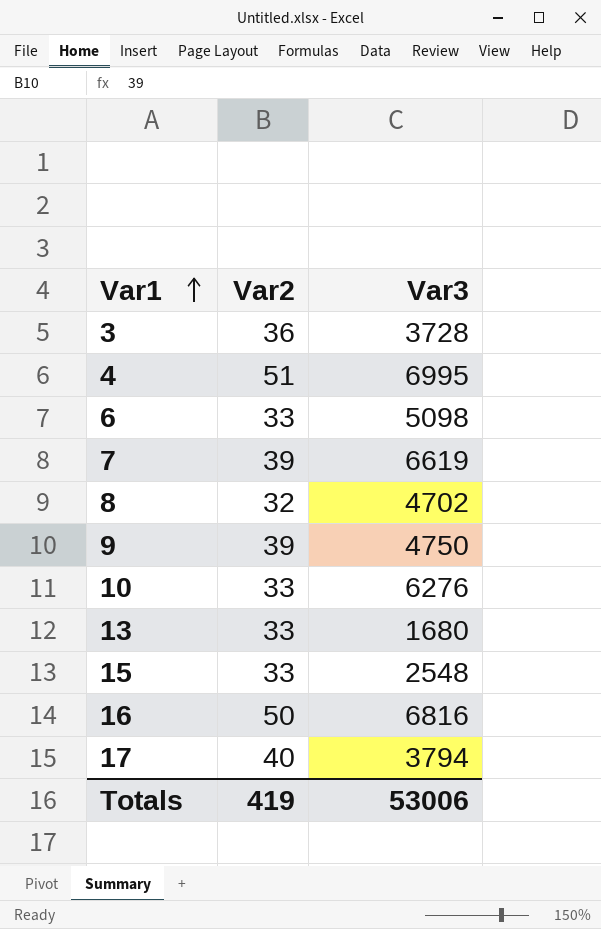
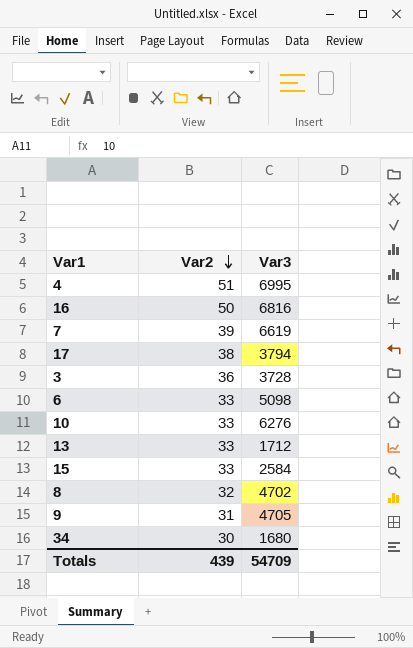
row order: Var1 ascending -> Var2 descending
17 | Var2: 40 -> 38
13 | Var3: 1680 -> 1712
15 | Var3: 2548 -> 2584
9 | Var2: 39 -> 31
9 | Var3: 4750 -> 4705
row 34: none -> 30 | 1680
Totals | Var2: 419 -> 439
Totals | Var3: 53006 -> 54709

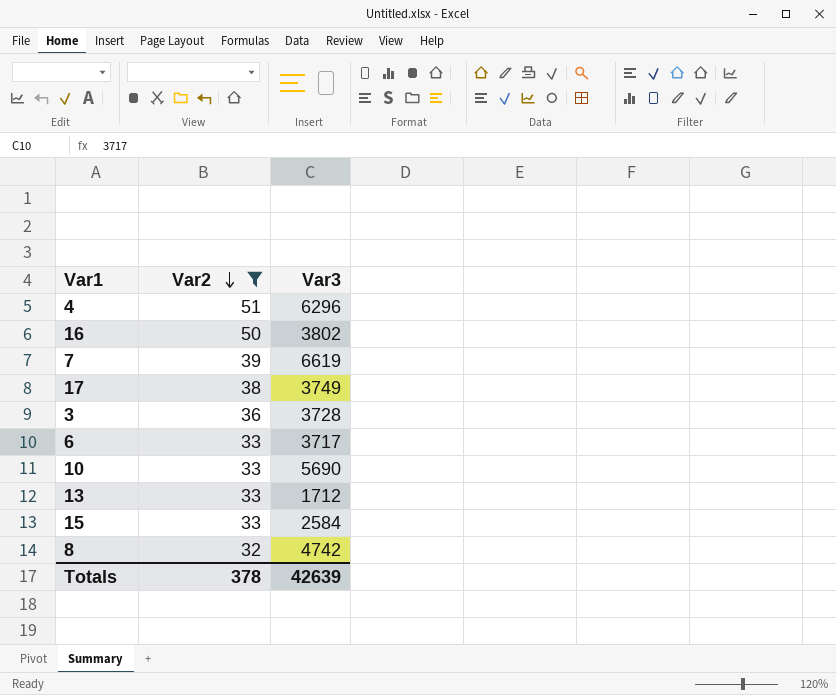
filter: none -> Var2 >= 32
4 | Var3: 6995 -> 6296
16 | Var3: 6816 -> 3802
17 | Var3: 3794 -> 3749
6 | Var3: 5098 -> 3717
10 | Var3: 6276 -> 5690
8 | Var3: 4702 -> 4742
Totals | Var2: 439 -> 378
Totals | Var3: 54709 -> 42639

